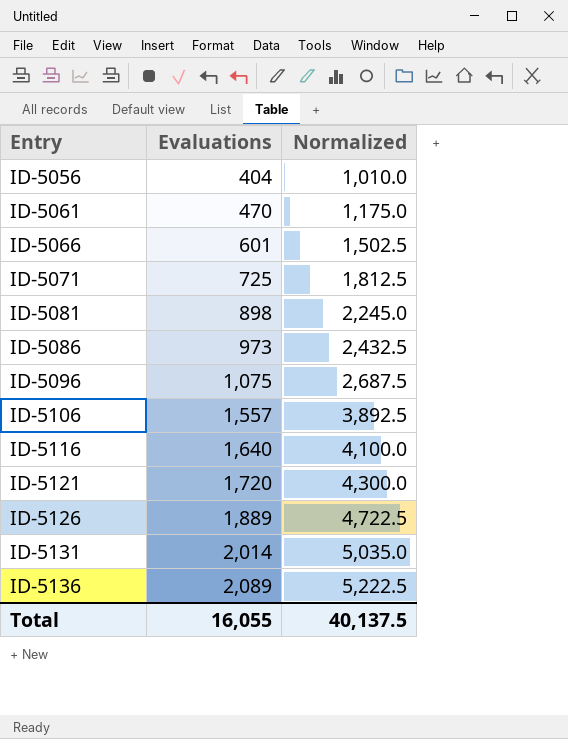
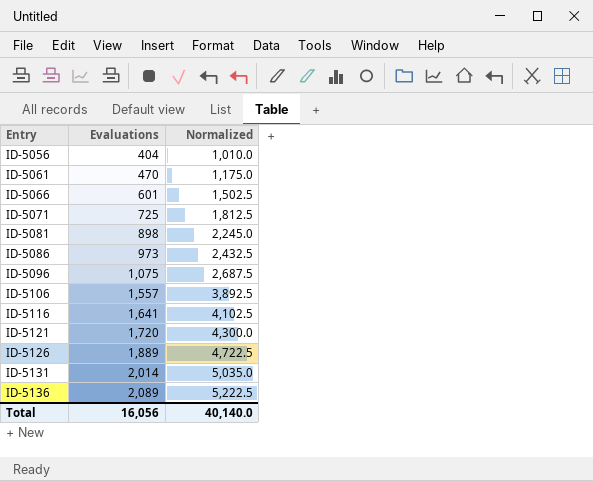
ID-5116 | Evaluations: 1,640 -> 1,641
ID-5116 | Normalized: 4,100.0 -> 4,102.5
Total | Evaluations: 16,055 -> 16,056
Total | Normalized: 40,137.5 -> 40,140.0

